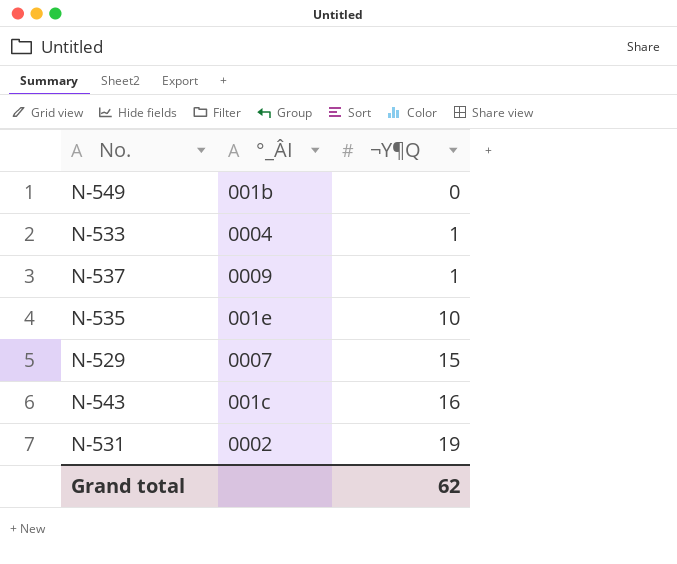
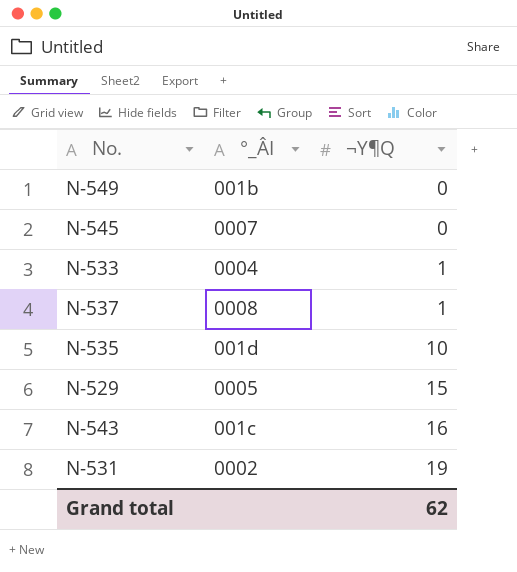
row N-545: none -> 0007 | 0
N-537 | °_ÂI: 0009 -> 0008
N-535 | °_ÂI: 001e -> 001d
N-529 | °_ÂI: 0007 -> 0005

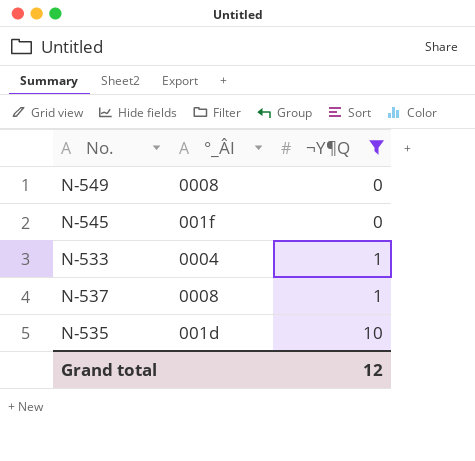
filter: none -> ¬Y¶Q <= 10
N-549 | °_ÂI: 001b -> 0008
N-545 | °_ÂI: 0007 -> 001f
Grand total | ¬Y¶Q: 62 -> 12

